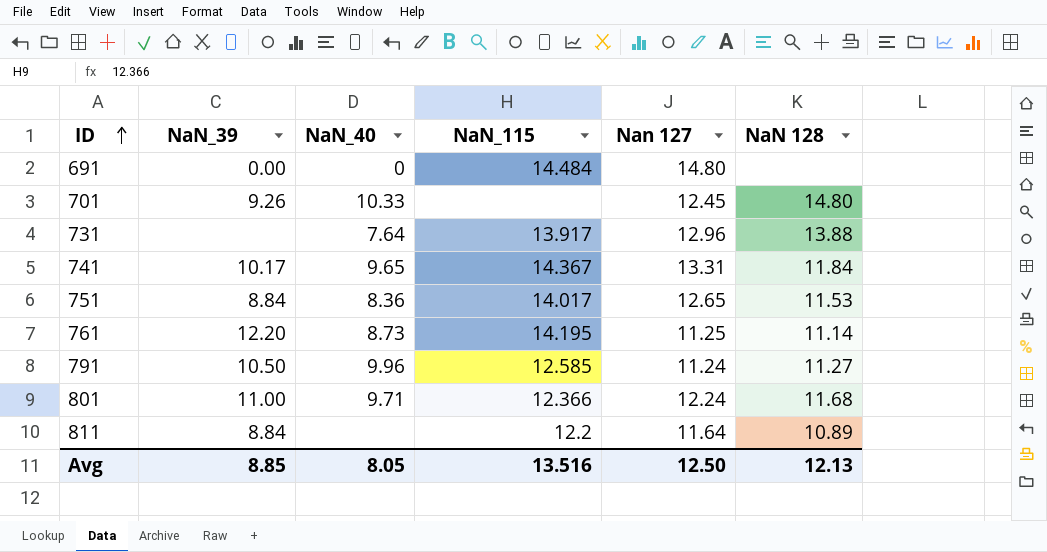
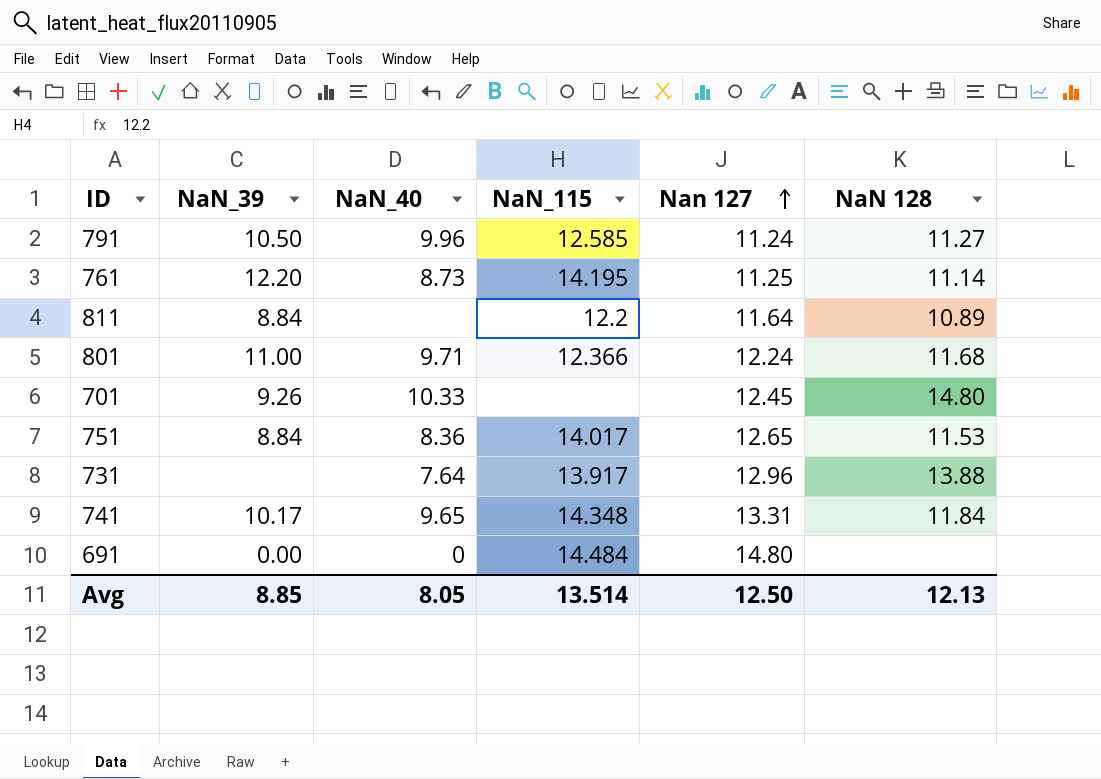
row order: ID ascending -> Nan 127 ascending
741 | NaN_115: 14.367 -> 14.348
Avg | NaN_115: 13.516 -> 13.514

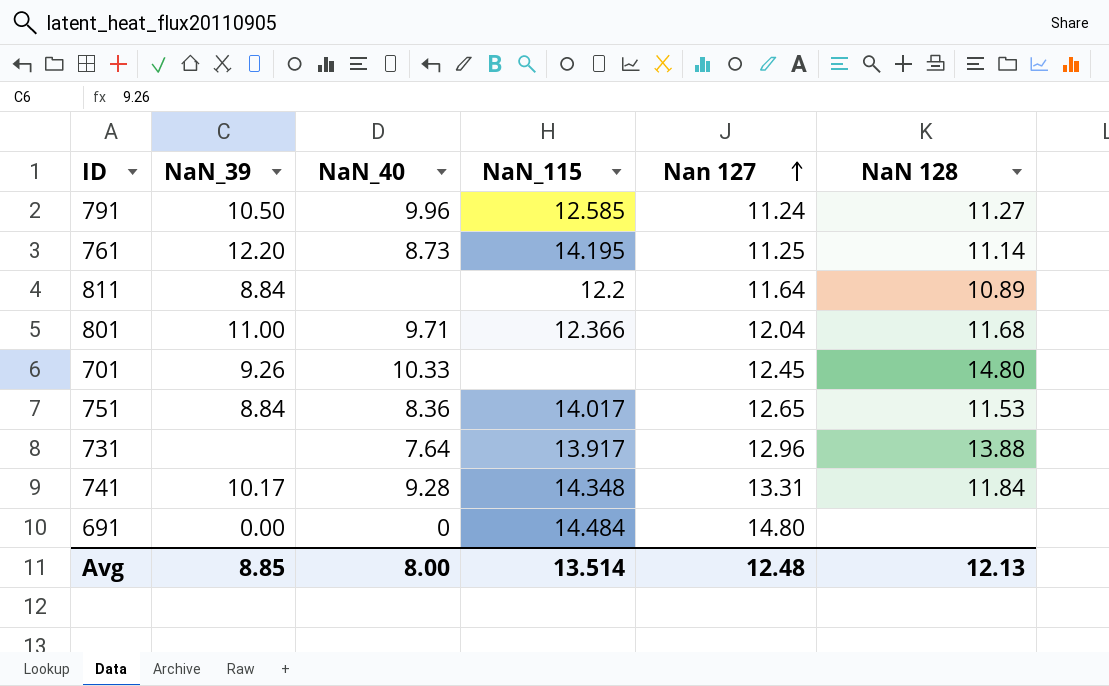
801 | Nan 127: 12.24 -> 12.04
741 | NaN_40: 9.65 -> 9.28
Avg | NaN_40: 8.05 -> 8.00
Avg | Nan 127: 12.50 -> 12.48

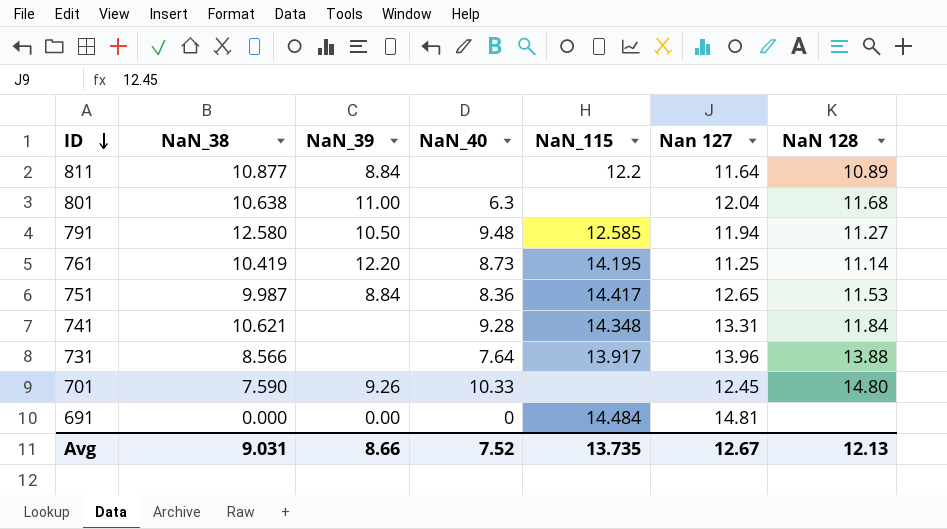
row order: Nan 127 ascending -> ID descending
column NaN_38 | position: none -> 2
801 | NaN_40: 9.71 -> 6.3
801 | NaN_115: 12.366 -> none
791 | NaN_40: 9.96 -> 9.48
791 | Nan 127: 11.24 -> 11.94
751 | NaN_115: 14.017 -> 14.417
741 | NaN_39: 10.17 -> none
731 | Nan 127: 12.96 -> 13.96
691 | Nan 127: 14.80 -> 14.81
Avg | NaN_39: 8.85 -> 8.66
Avg | NaN_40: 8.00 -> 7.52
Avg | NaN_115: 13.514 -> 13.735
Avg | Nan 127: 12.48 -> 12.67

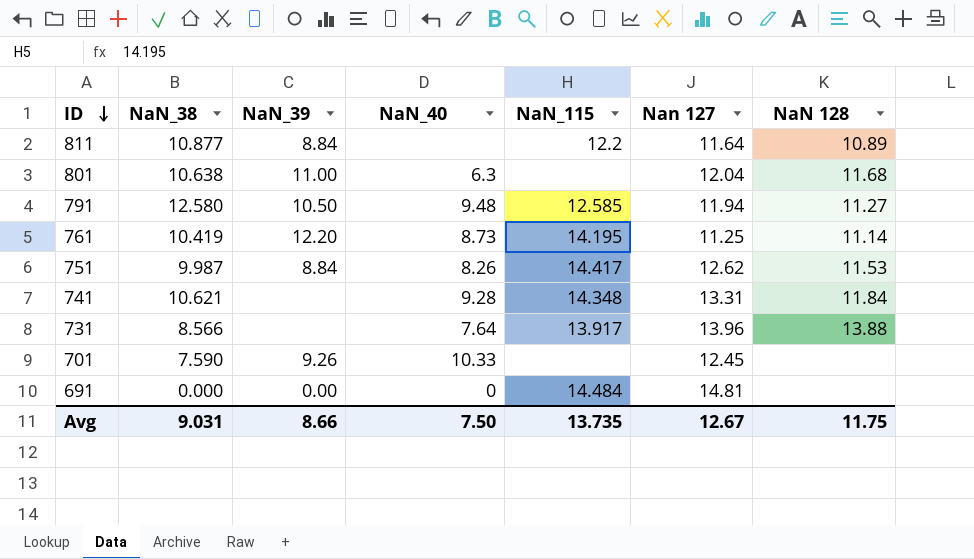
751 | NaN_40: 8.36 -> 8.26
751 | Nan 127: 12.65 -> 12.62
701 | NaN 128: 14.80 -> none
Avg | NaN_40: 7.52 -> 7.50
Avg | NaN 128: 12.13 -> 11.75

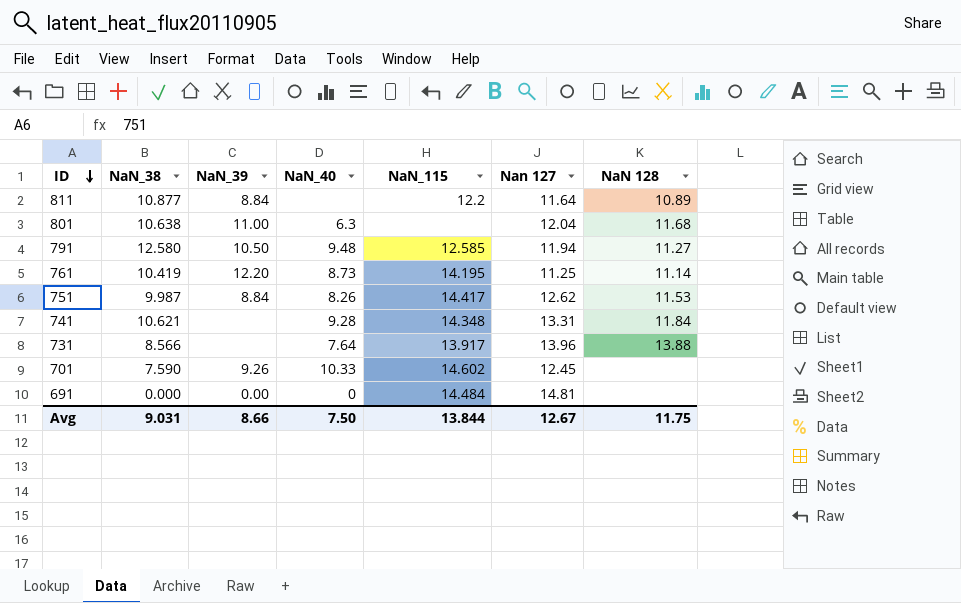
701 | NaN_115: none -> 14.602
Avg | NaN_115: 13.735 -> 13.844

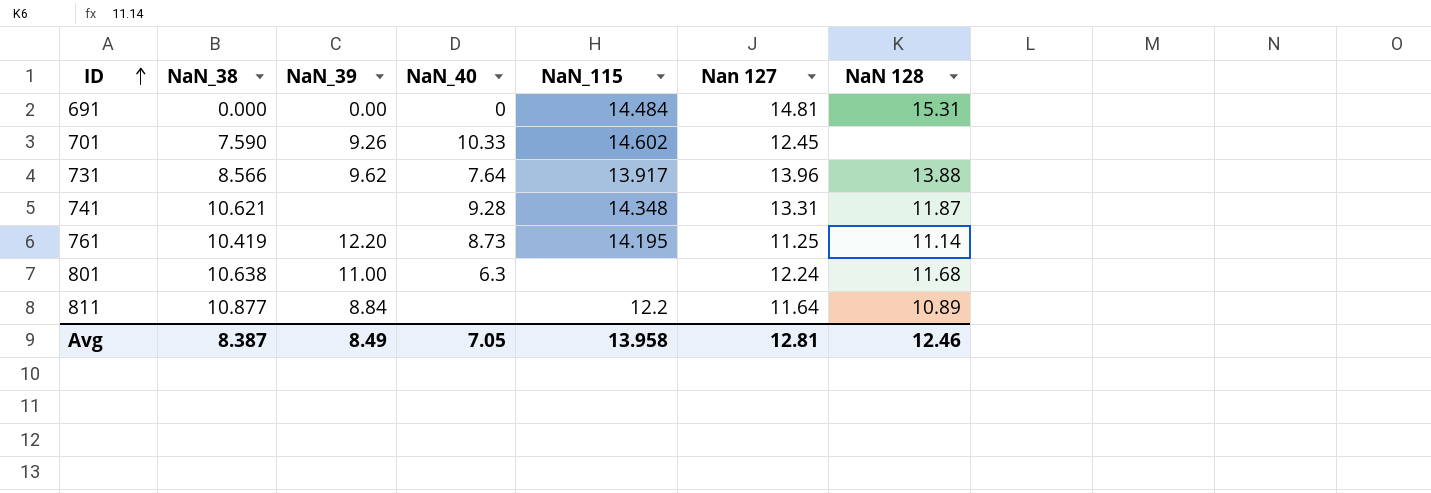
row order: ID descending -> ID ascending
row 791: 12.580 | 10.50 | 9.48 | 12.585 | 11.94 | 11.27 -> none
row 751: 9.987 | 8.84 | 8.26 | 14.417 | 12.62 | 11.53 -> none
691 | NaN 128: none -> 15.31
731 | NaN_39: none -> 9.62
741 | NaN 128: 11.84 -> 11.87
801 | Nan 127: 12.04 -> 12.24
Avg | NaN_38: 9.031 -> 8.387
Avg | NaN_39: 8.66 -> 8.49
Avg | NaN_40: 7.50 -> 7.05
Avg | NaN_115: 13.844 -> 13.958
Avg | Nan 127: 12.67 -> 12.81
Avg | NaN 128: 11.75 -> 12.46

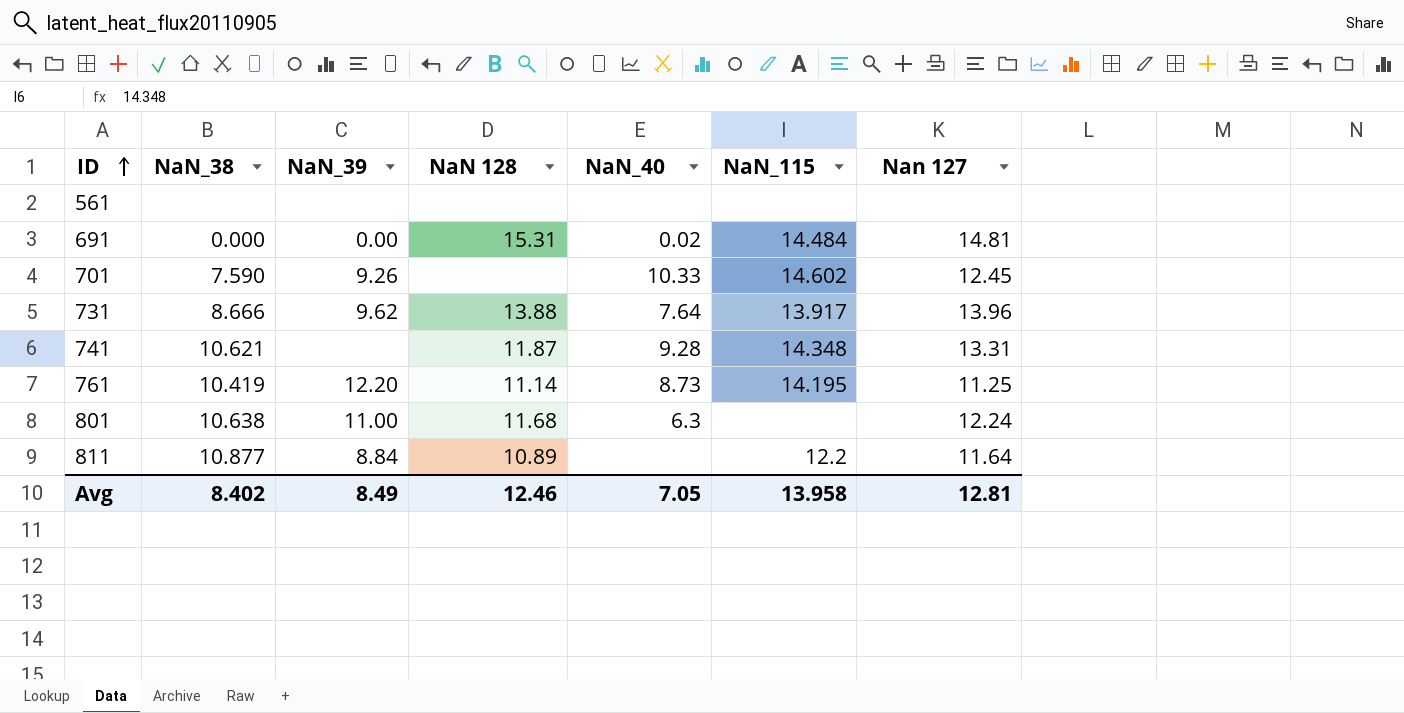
column NaN 128 | position: 7 -> 4
row 561: none -> none | none | none | none | none | none
691 | NaN_40: 0 -> 0.02
731 | NaN_38: 8.566 -> 8.666
Avg | NaN_38: 8.387 -> 8.402

